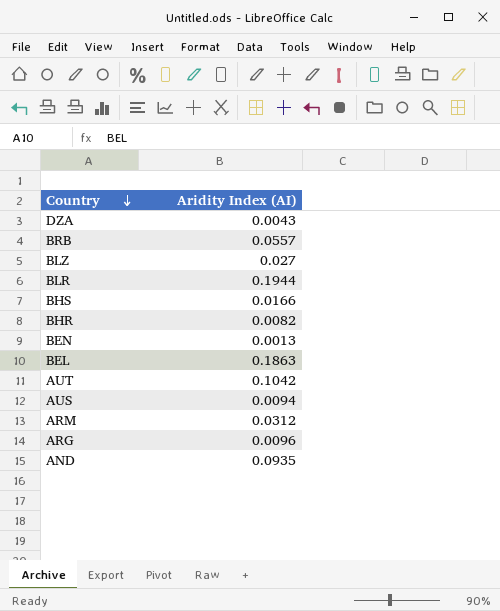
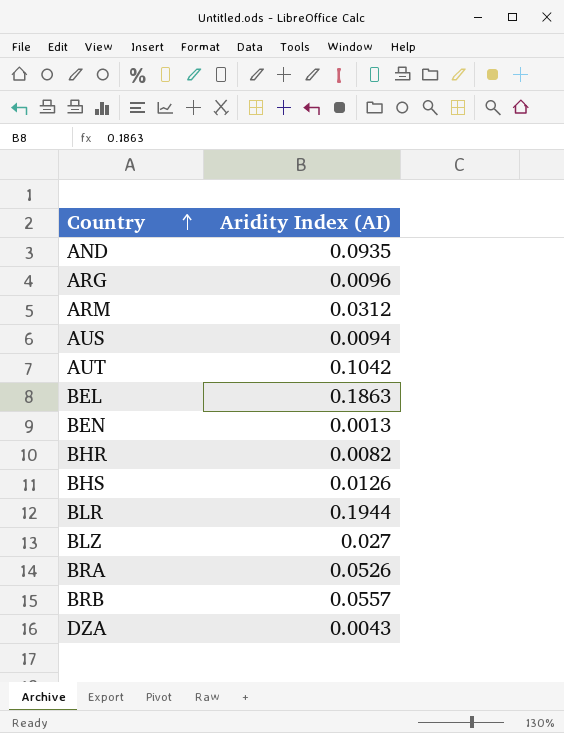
row order: Country descending -> Country ascending
BHS | Aridity Index (AI): 0.0166 -> 0.0126
row BRA: none -> 0.0526

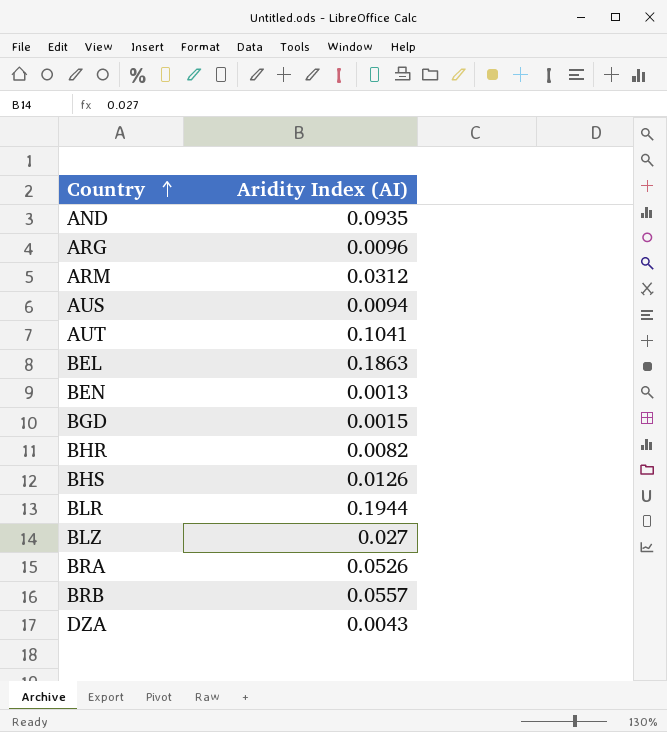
AUT | Aridity Index (AI): 0.1042 -> 0.1041
row BGD: none -> 0.0015

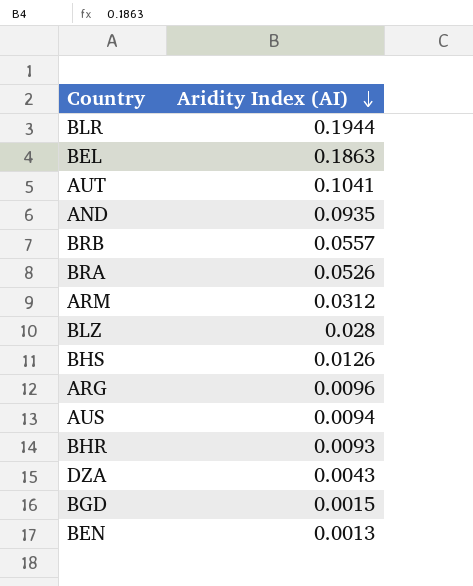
row order: Country ascending -> Aridity Index (AI) descending
BLZ | Aridity Index (AI): 0.027 -> 0.028
BHR | Aridity Index (AI): 0.0082 -> 0.0093

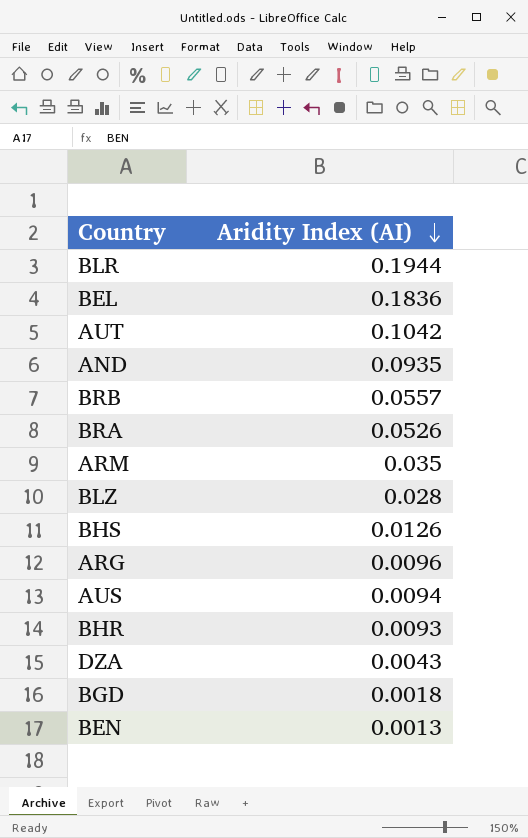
BEL | Aridity Index (AI): 0.1863 -> 0.1836
AUT | Aridity Index (AI): 0.1041 -> 0.1042
ARM | Aridity Index (AI): 0.0312 -> 0.035
BGD | Aridity Index (AI): 0.0015 -> 0.0018

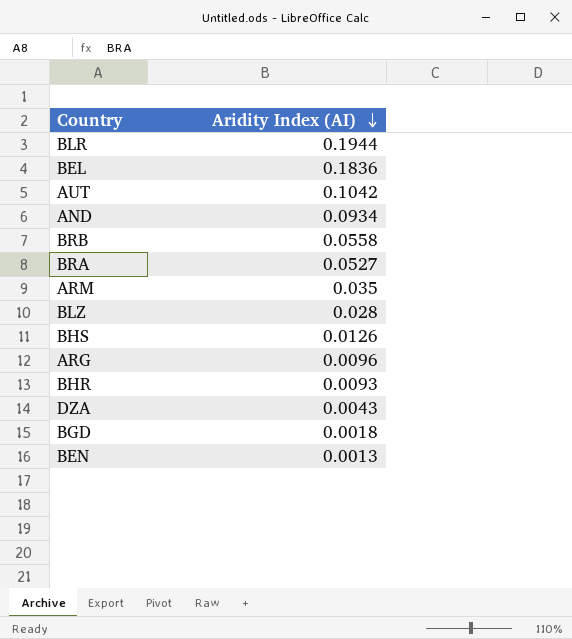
row AUS: 0.0094 -> none
AND | Aridity Index (AI): 0.0935 -> 0.0934
BRB | Aridity Index (AI): 0.0557 -> 0.0558
BRA | Aridity Index (AI): 0.0526 -> 0.0527

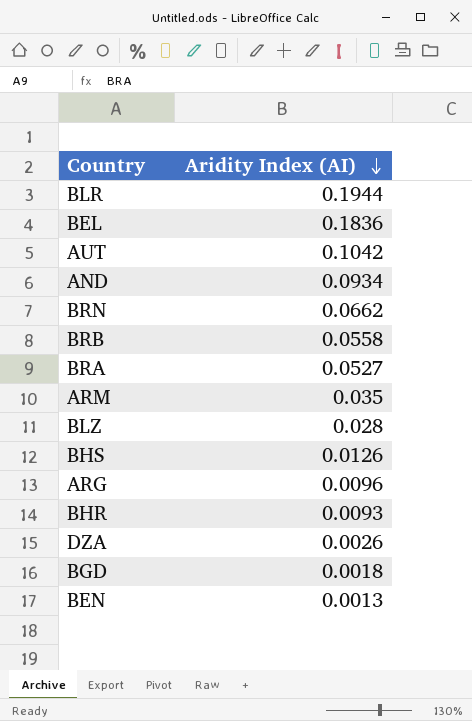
row BRN: none -> 0.0662
DZA | Aridity Index (AI): 0.0043 -> 0.0026

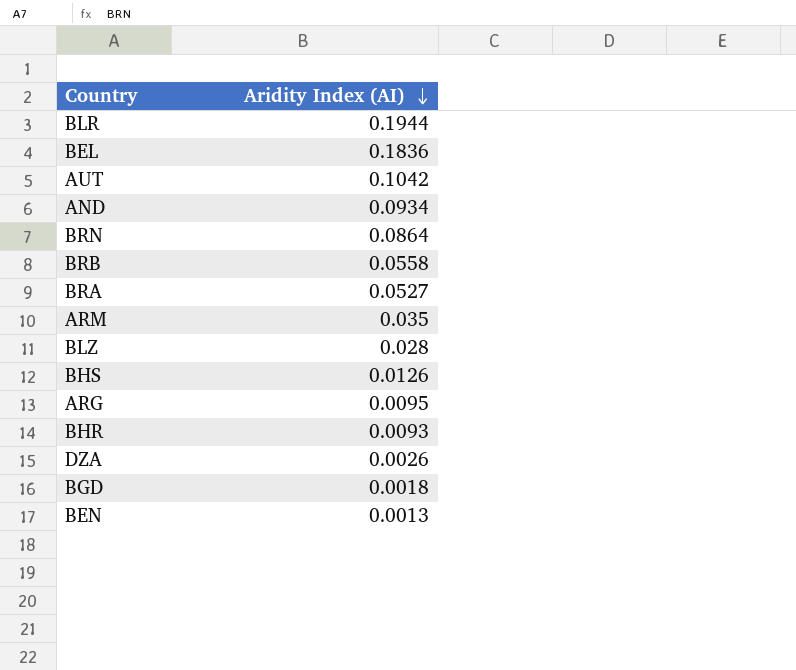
BRN | Aridity Index (AI): 0.0662 -> 0.0864
ARG | Aridity Index (AI): 0.0096 -> 0.0095

